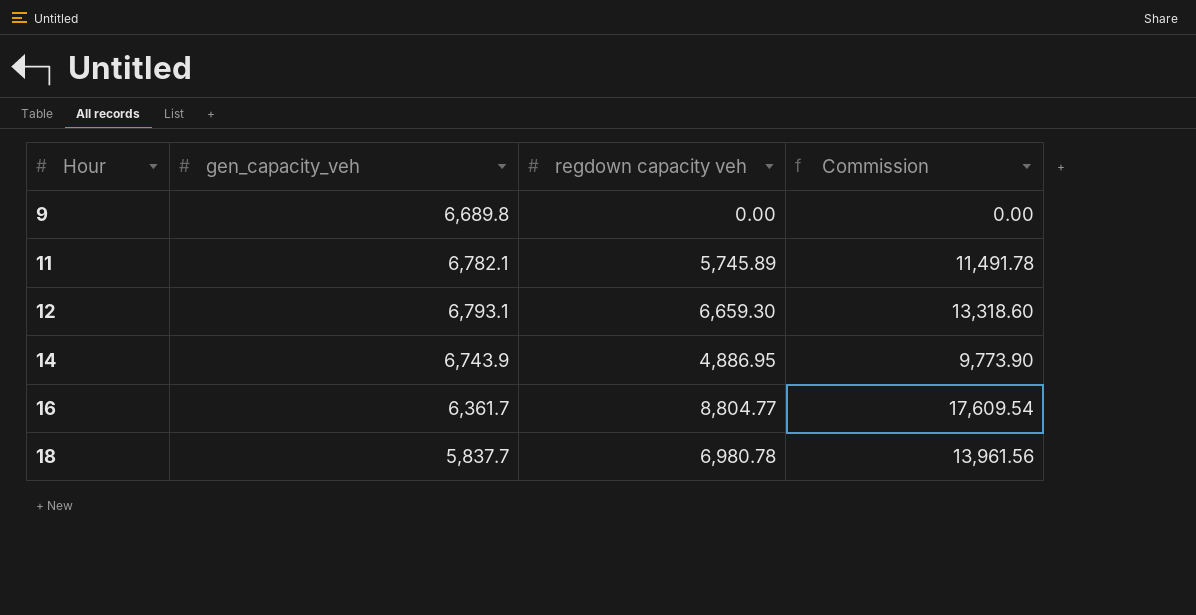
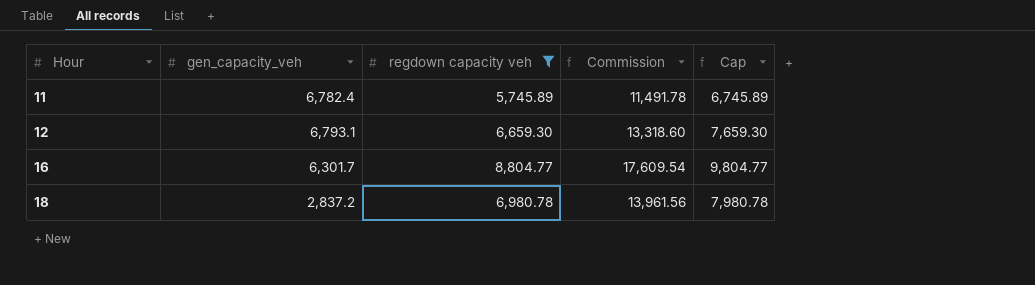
filter: none -> regdown capacity veh >= 5,745.89
column Cap | formula: none -> [regdown capacity veh] + 1000
11 | gen_capacity_veh: 6,782.1 -> 6,782.4
16 | gen_capacity_veh: 6,361.7 -> 6,301.7
18 | gen_capacity_veh: 5,837.7 -> 2,837.2

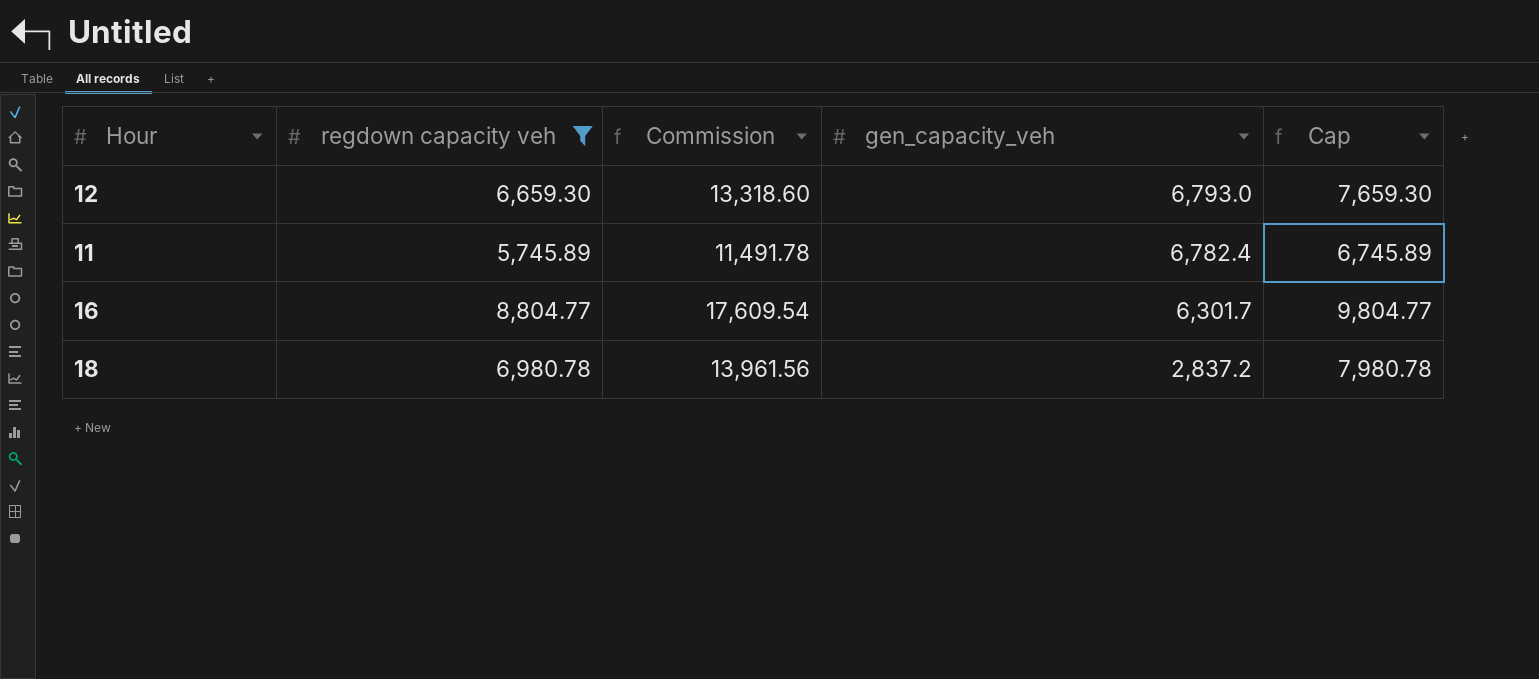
row order: Hour ascending -> gen_capacity_veh descending
column gen_capacity_veh | position: 2 -> 4
12 | gen_capacity_veh: 6,793.1 -> 6,793.0

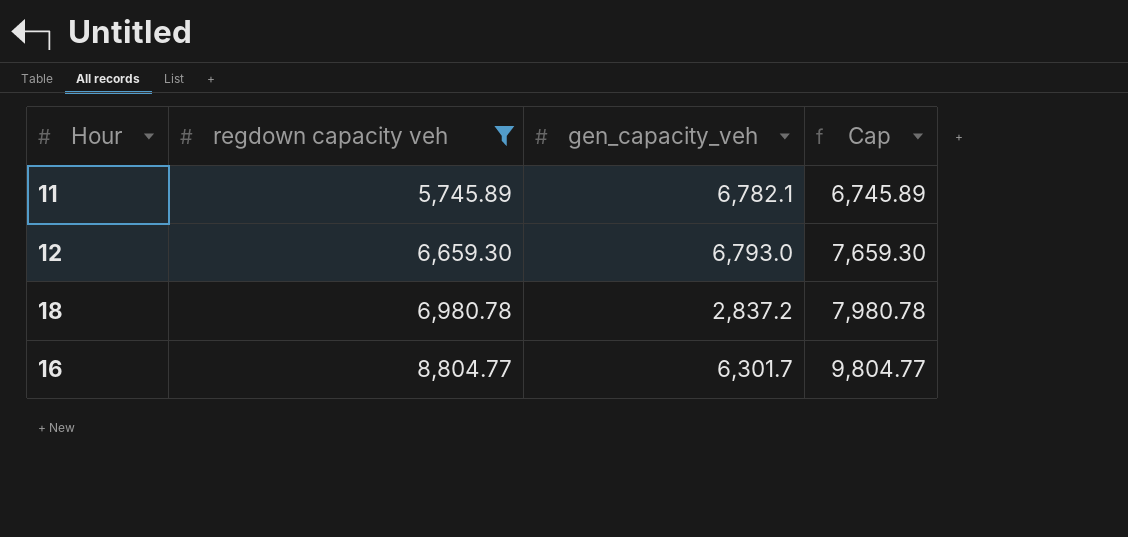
row order: gen_capacity_veh descending -> regdown capacity veh ascending
column Commission | formula: [regdown capacity veh] * 2 -> none
11 | gen_capacity_veh: 6,782.4 -> 6,782.1

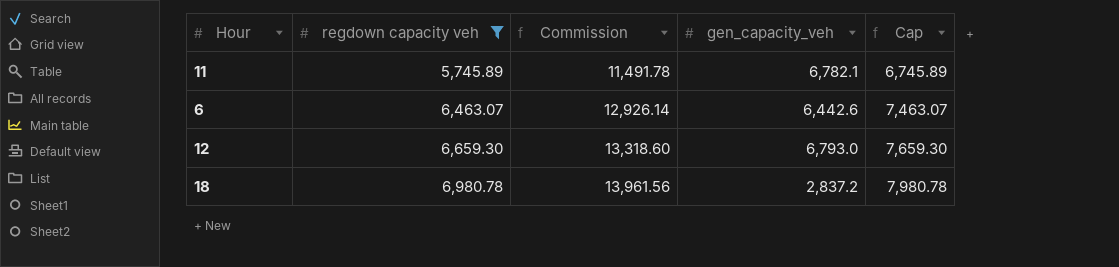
column Commission | formula: none -> [regdown capacity veh] * 2
row 16: 8,804.77 | 6,301.7 | 9,804.77 -> none
row 6: none -> 6,463.07 | 12,926.14 | 6,442.6 | 7,463.07

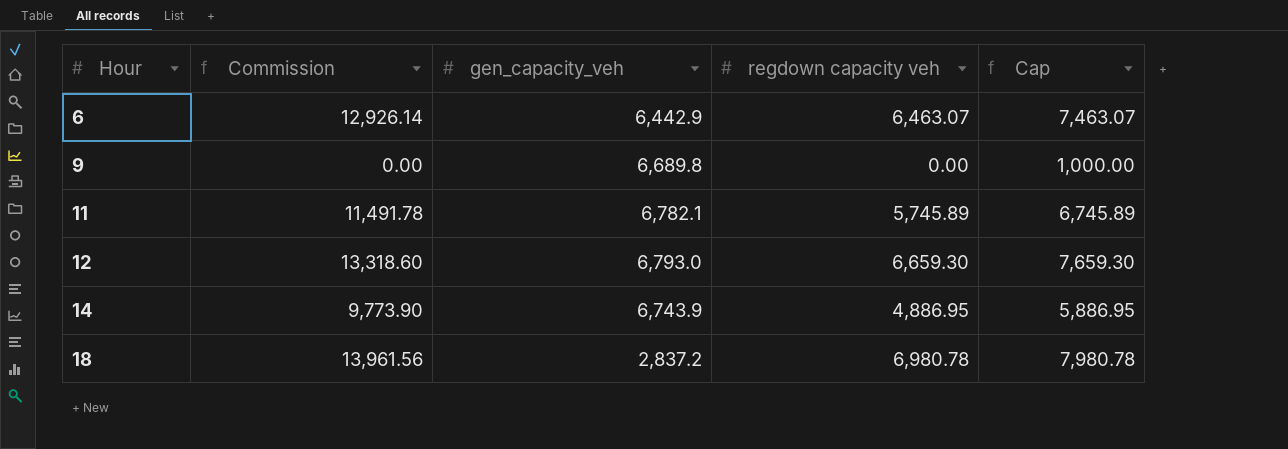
filter: regdown capacity veh >= 5,745.89 -> none
row order: regdown capacity veh ascending -> Hour ascending
column regdown capacity veh | position: 2 -> 4
6 | gen_capacity_veh: 6,442.6 -> 6,442.9

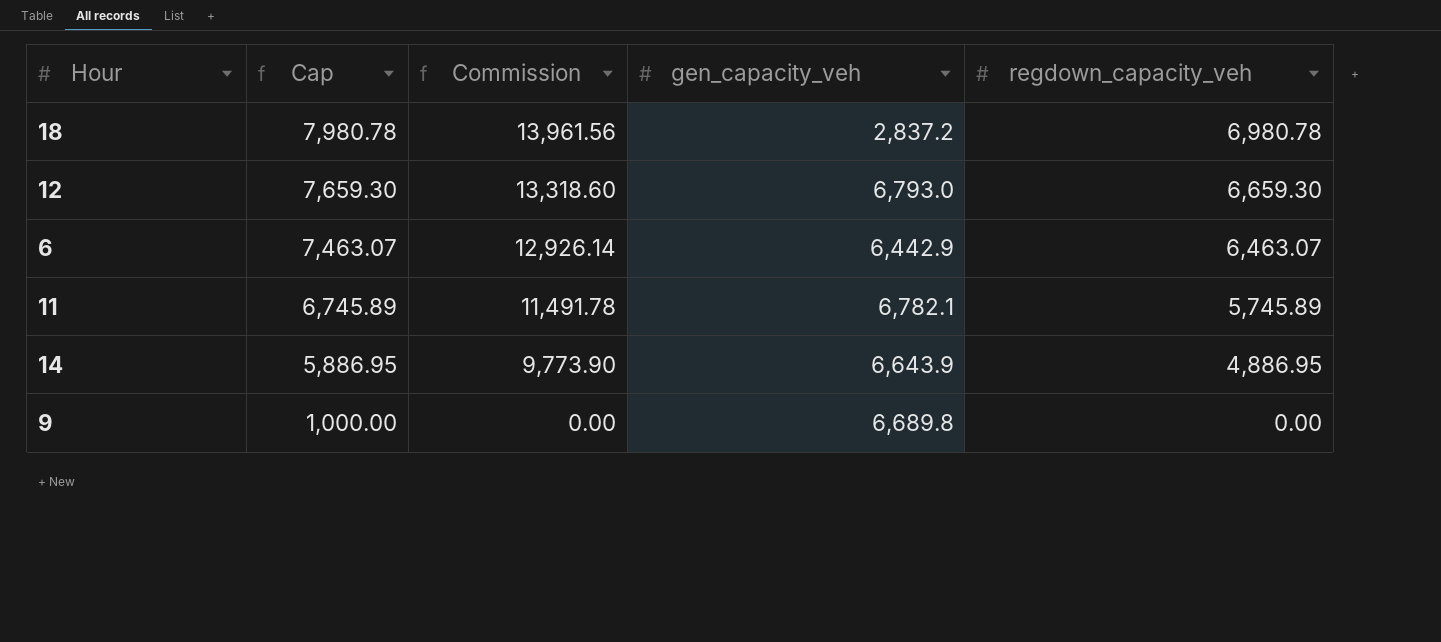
row order: Hour ascending -> Cap descending
column Cap | position: 5 -> 2
column name: regdown capacity veh -> regdown_capacity_veh
14 | gen_capacity_veh: 6,743.9 -> 6,643.9

